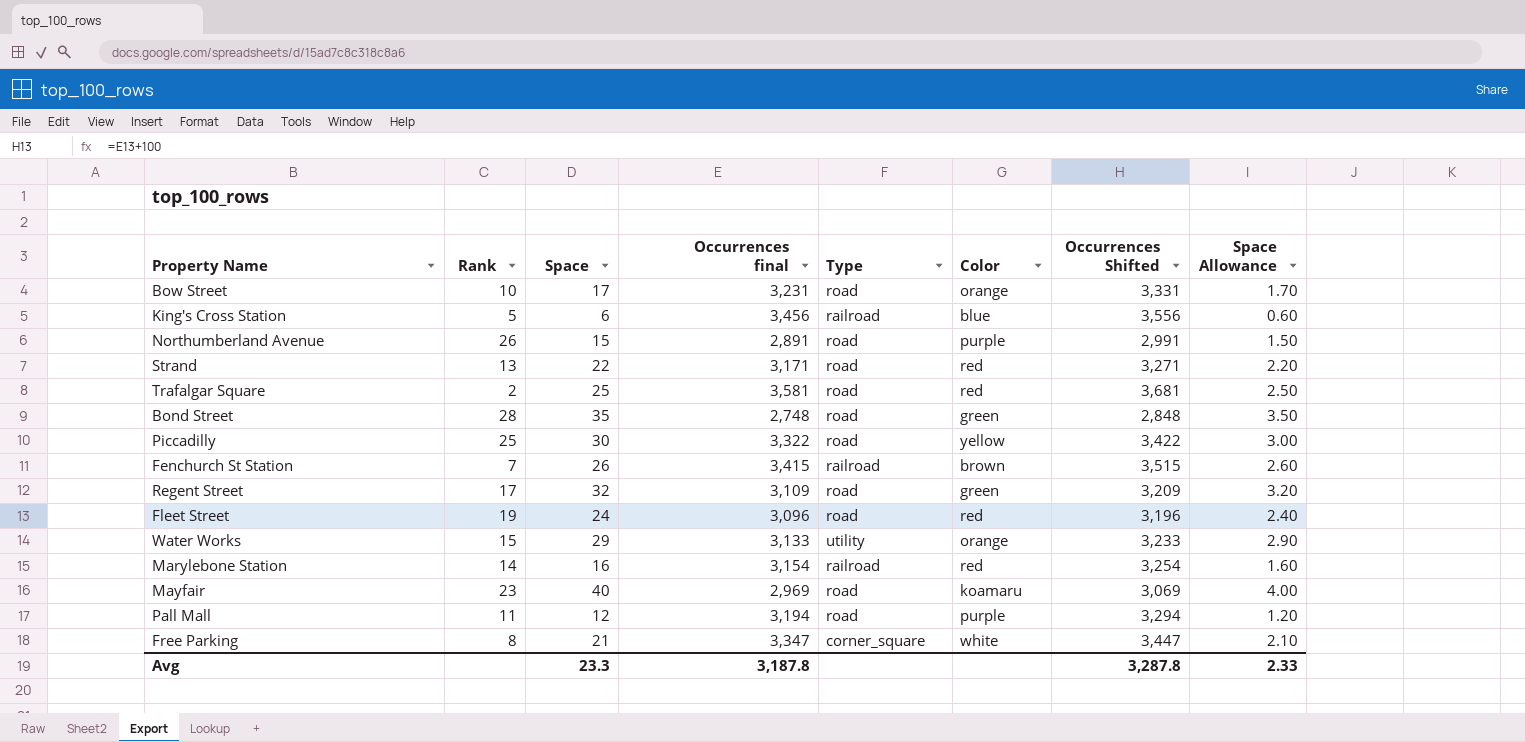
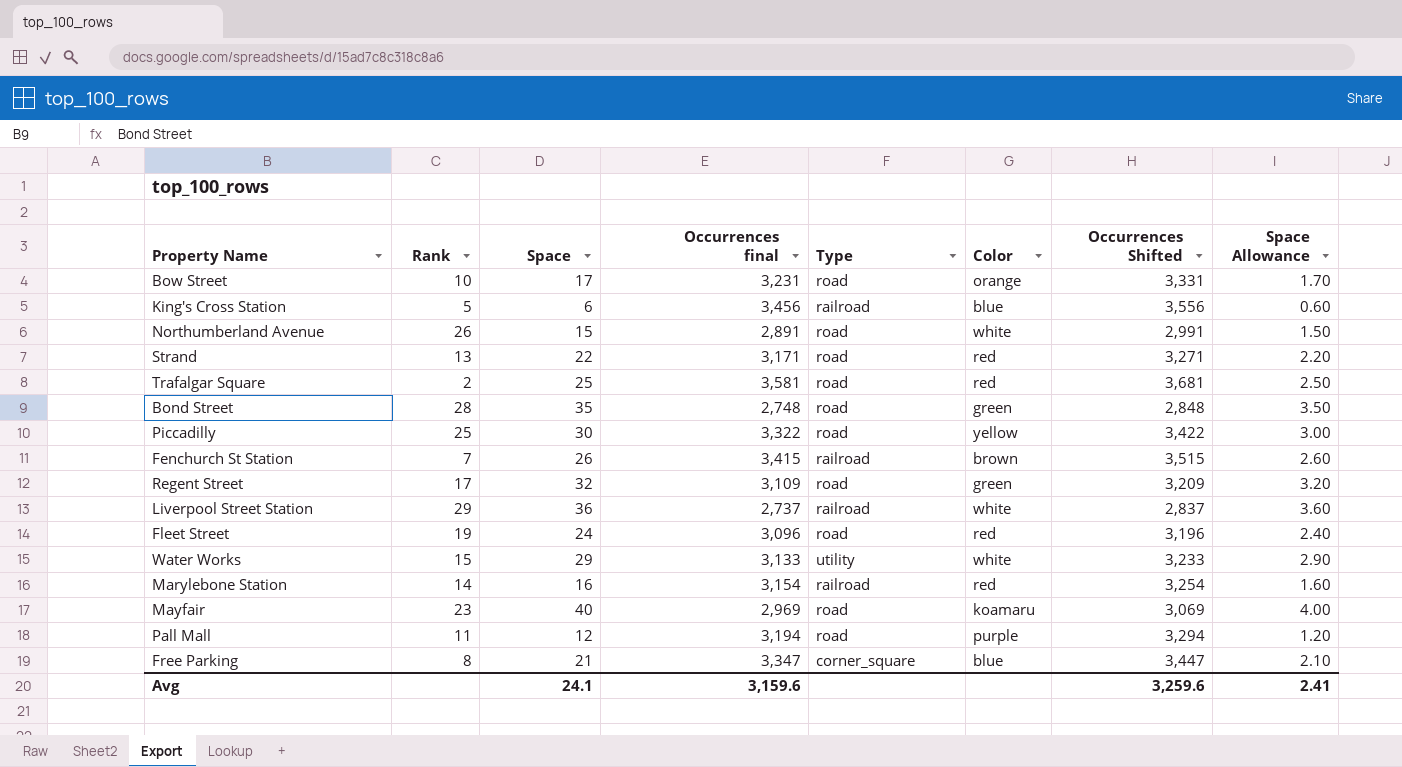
Northumberland Avenue | Color: purple -> white
row Liverpool Street Station: none -> 29 | 36 | 2,737 | railroad | white | 2,837 | 3.60
Water Works | Color: orange -> white
Free Parking | Color: white -> blue
Avg | Space: 23.3 -> 24.1
Avg | Occurrences final: 3,187.8 -> 3,159.6
Avg | Occurrences Shifted: 3,287.8 -> 3,259.6
Avg | Space Allowance: 2.33 -> 2.41

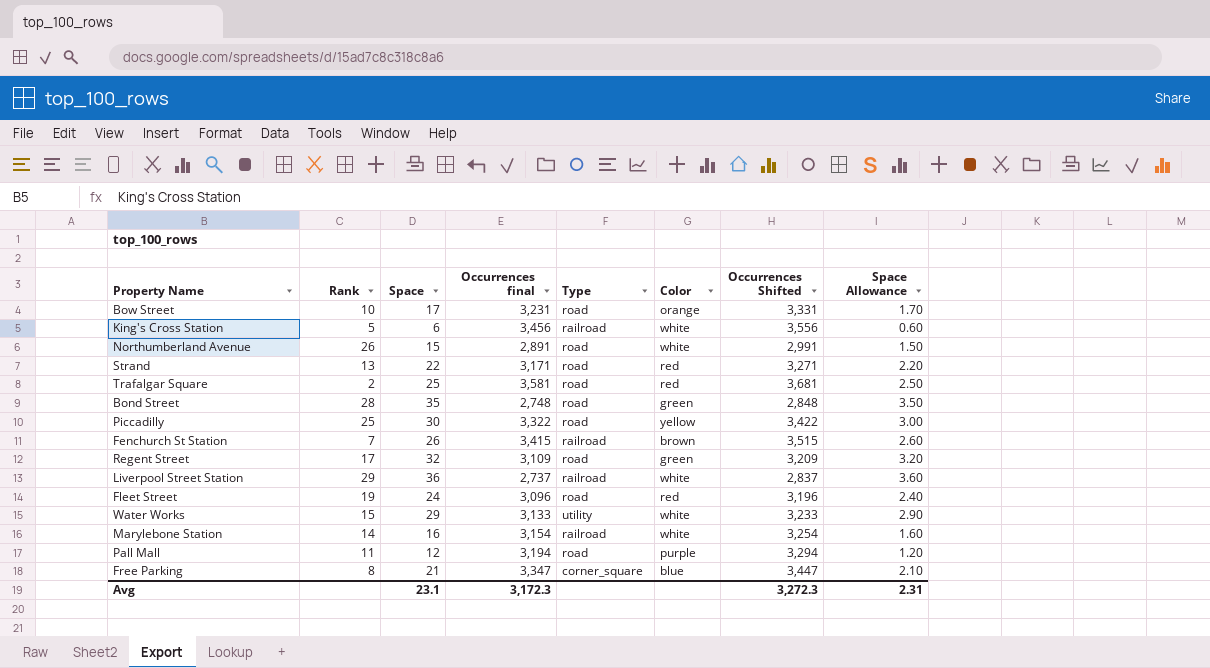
row Mayfair: 23 | 40 | 2,969 | road | koamaru | 3,069 | 4.00 -> none
King's Cross Station | Color: blue -> white
Marylebone Station | Color: red -> white
Avg | Space: 24.1 -> 23.1
Avg | Occurrences final: 3,159.6 -> 3,172.3
Avg | Occurrences Shifted: 3,259.6 -> 3,272.3
Avg | Space Allowance: 2.41 -> 2.31

